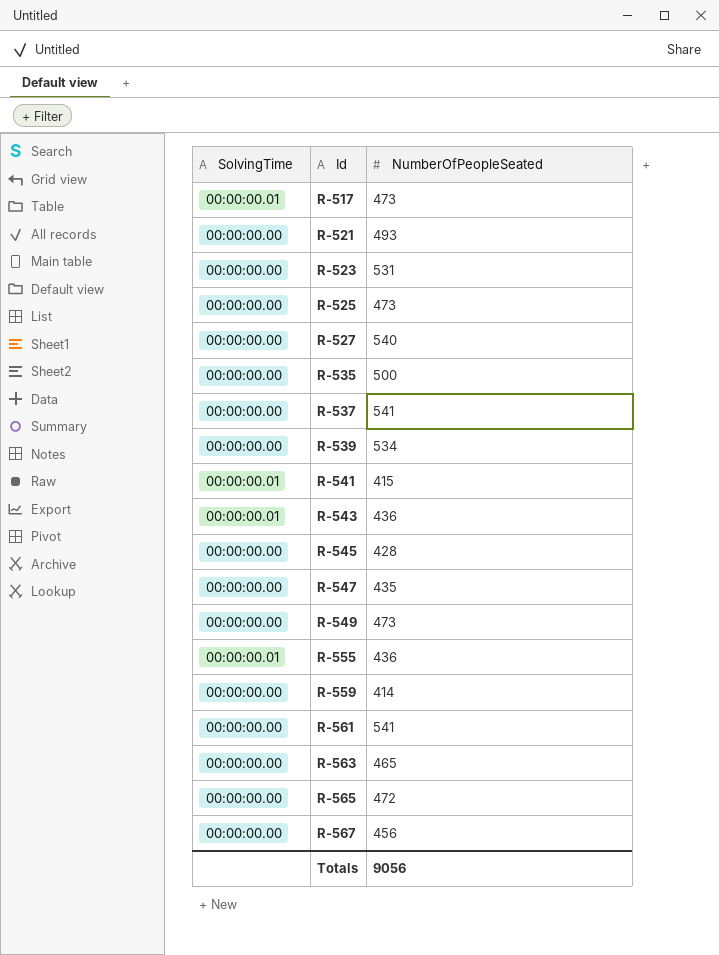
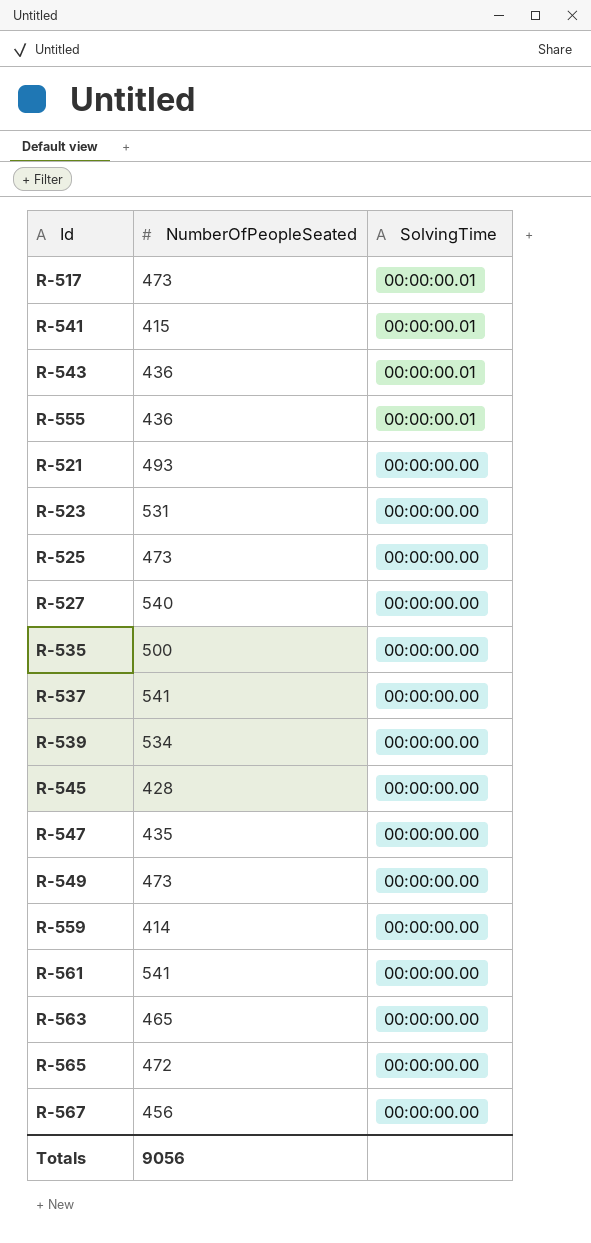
row order: Id ascending -> SolvingTime descending
column SolvingTime | position: 1 -> 3

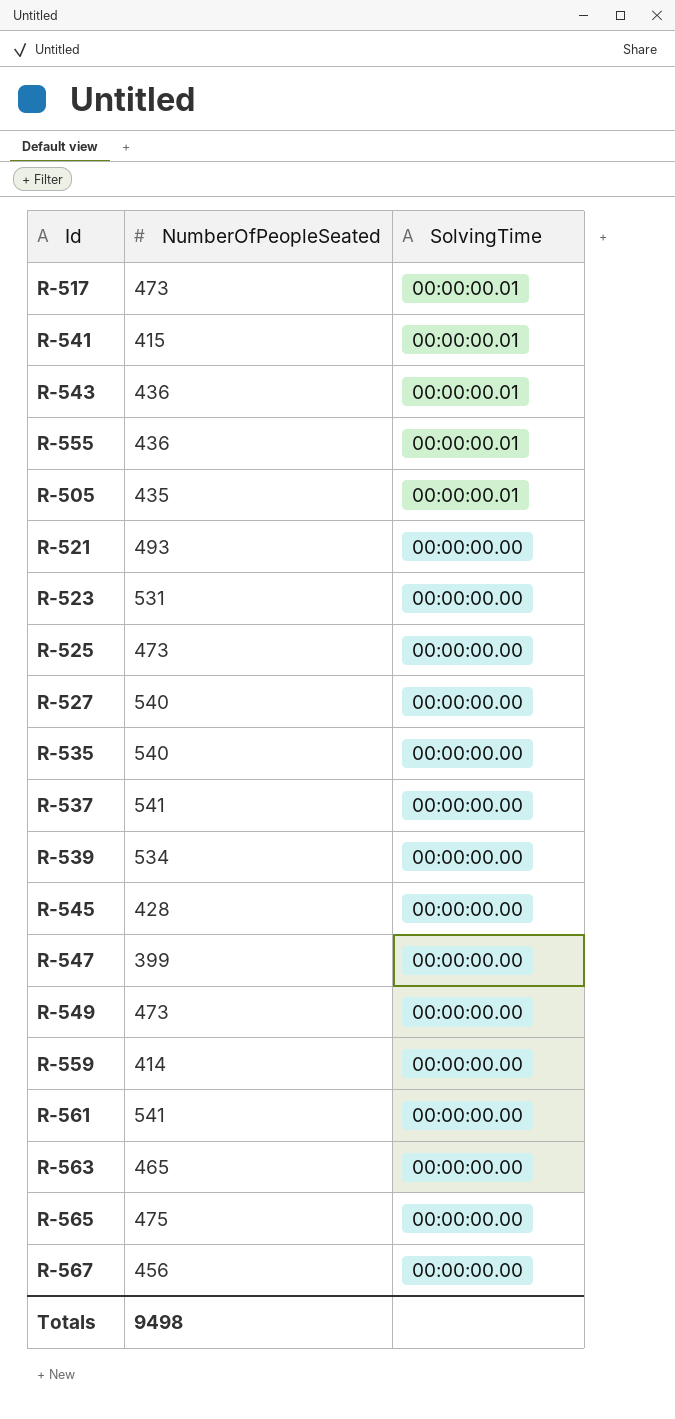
row R-505: none -> 435 | 00:00:00.01
R-535 | NumberOfPeopleSeated: 500 -> 540
R-547 | NumberOfPeopleSeated: 435 -> 399
R-565 | NumberOfPeopleSeated: 472 -> 475
Totals | NumberOfPeopleSeated: 9056 -> 9498

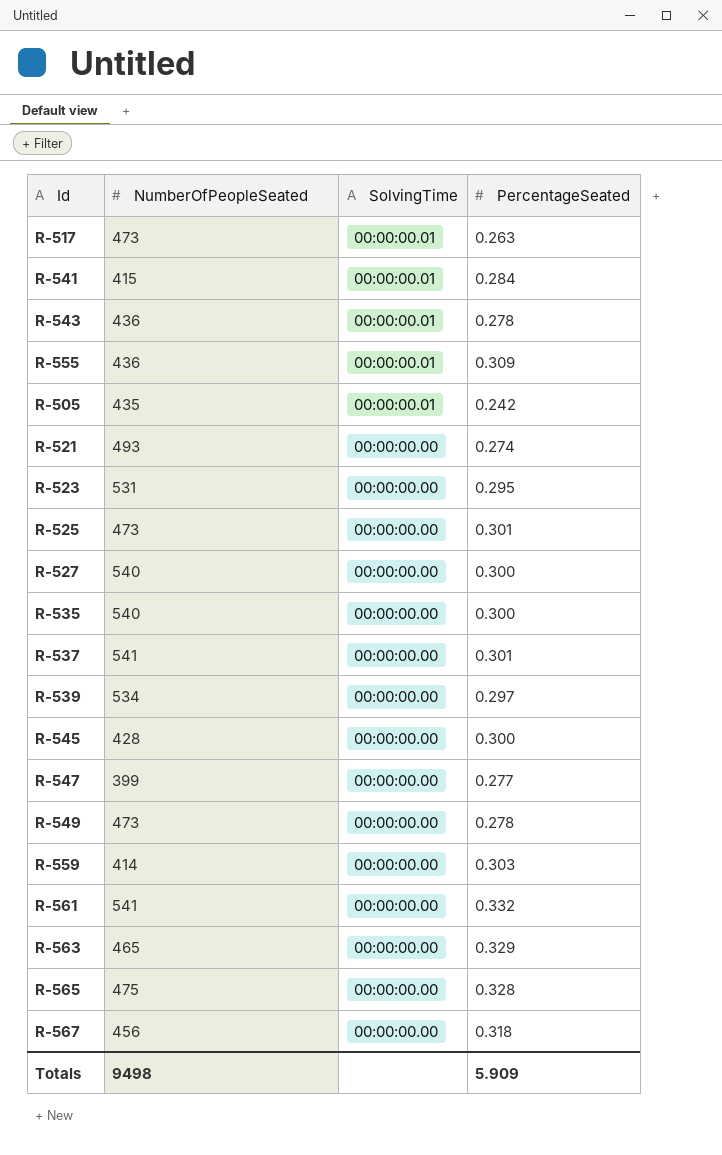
column PercentageSeated | position: none -> 4

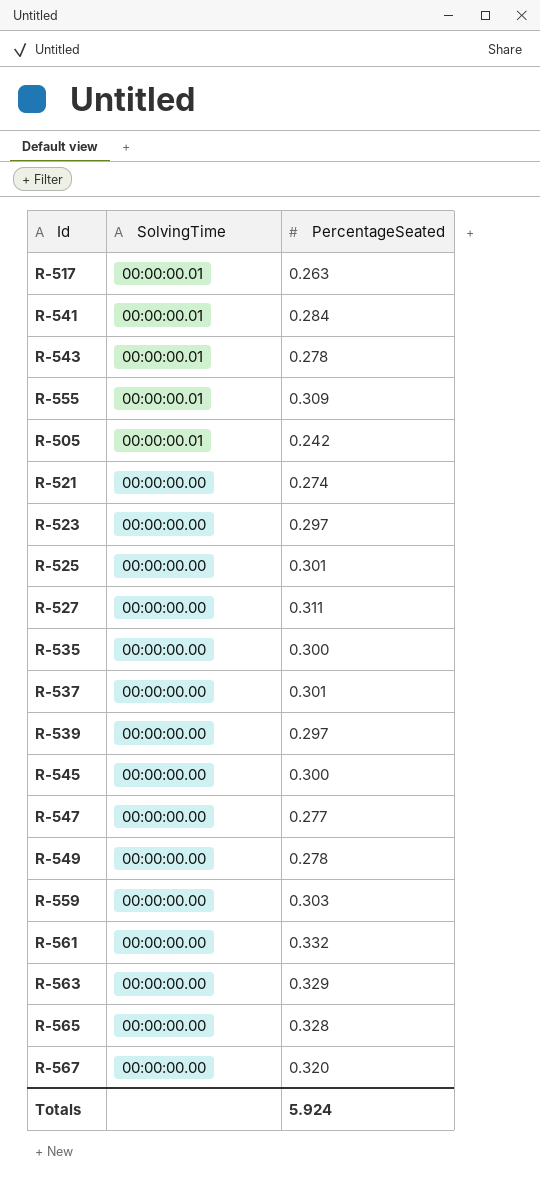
column NumberOfPeopleSeated | position: 2 -> none
R-523 | PercentageSeated: 0.295 -> 0.297
R-527 | PercentageSeated: 0.300 -> 0.311
R-567 | PercentageSeated: 0.318 -> 0.320
Totals | PercentageSeated: 5.909 -> 5.924

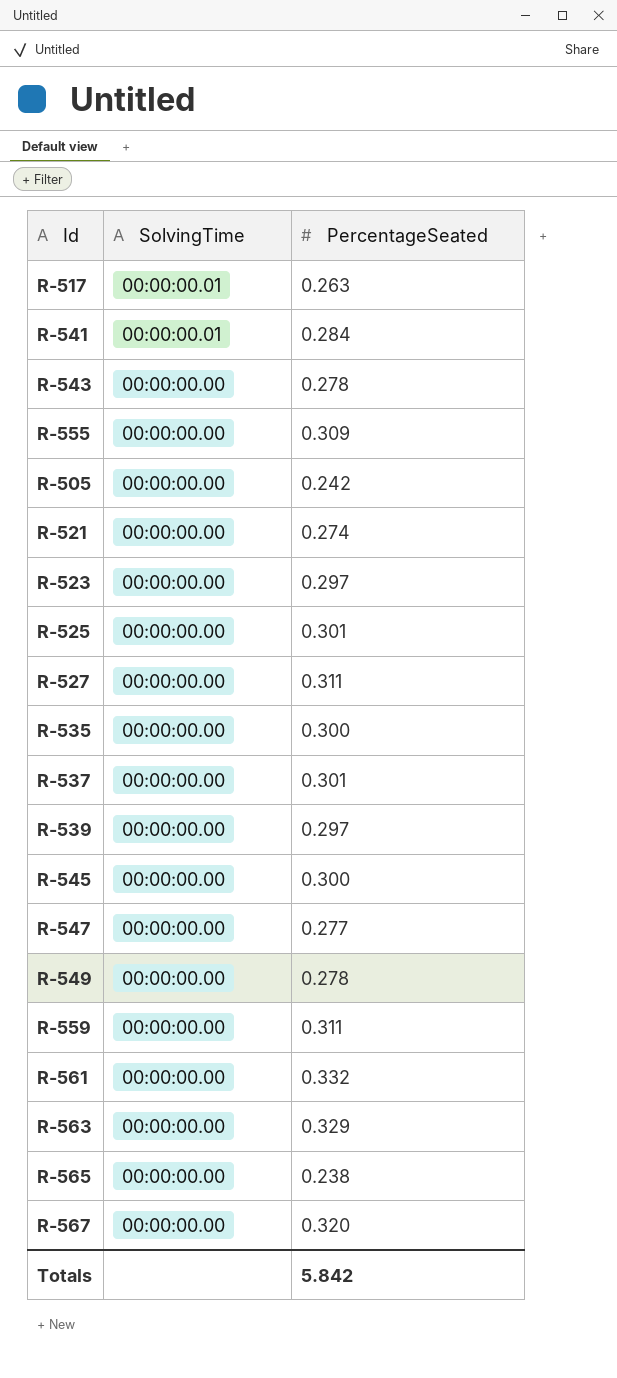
R-543 | SolvingTime: 00:00:00.01 -> 00:00:00.00
R-555 | SolvingTime: 00:00:00.01 -> 00:00:00.00
R-505 | SolvingTime: 00:00:00.01 -> 00:00:00.00
R-559 | PercentageSeated: 0.303 -> 0.311
R-565 | PercentageSeated: 0.328 -> 0.238
Totals | PercentageSeated: 5.924 -> 5.842

